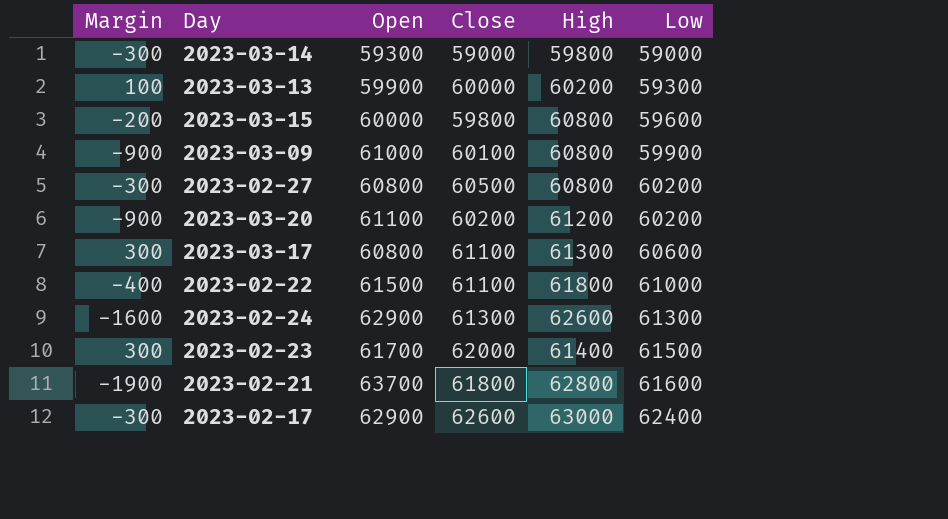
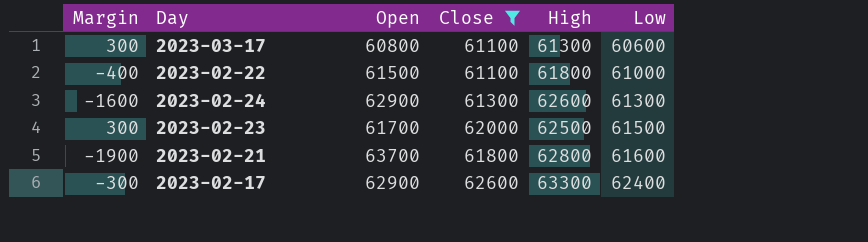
filter: none -> Close >= 61100
2023-02-23 | High: 61400 -> 62500
2023-02-17 | High: 63000 -> 63300

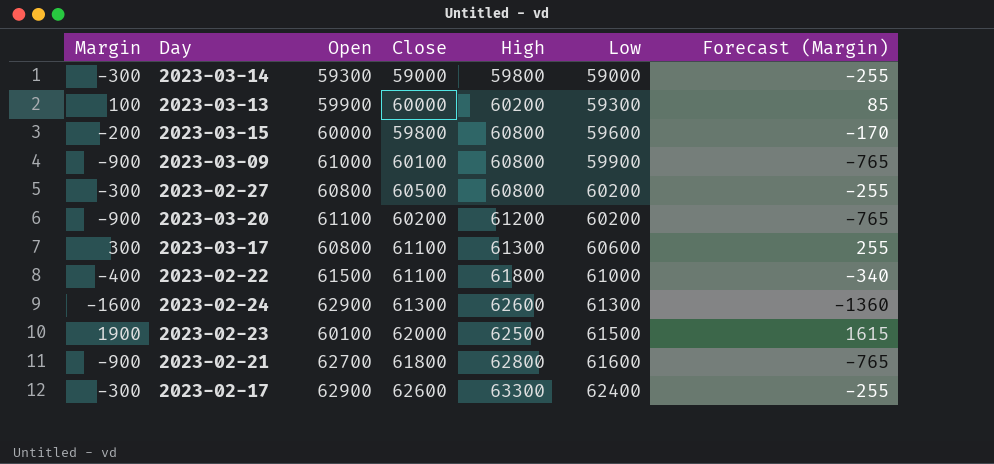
filter: Close >= 61100 -> none
column Forecast (Margin) | formula: none -> [Margin] * 0.85
2023-02-23 | Margin: 300 -> 1900
2023-02-23 | Open: 61700 -> 60100
2023-02-21 | Margin: -1900 -> -900
2023-02-21 | Open: 63700 -> 62700

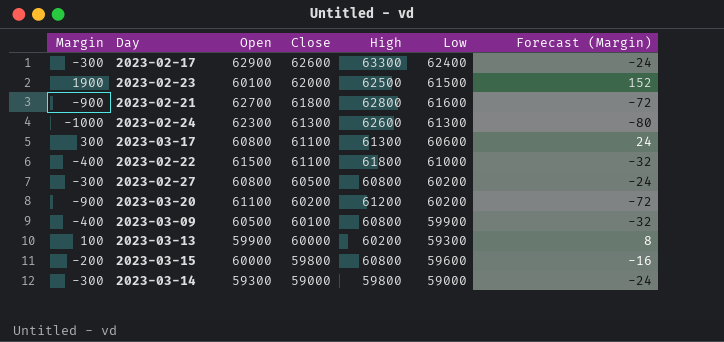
row order: Low ascending -> Close descending
column Forecast (Margin) | formula: [Margin] * 0.85 -> [Margin] * 0.08
2023-02-24 | Margin: -1600 -> -1000
2023-02-24 | Open: 62900 -> 62300
2023-03-09 | Margin: -900 -> -400
2023-03-09 | Open: 61000 -> 60500

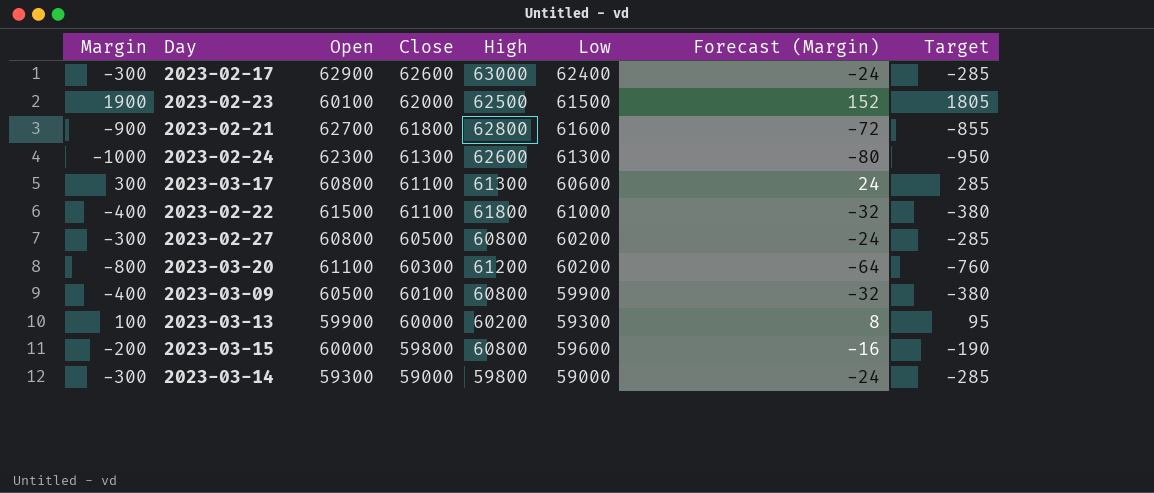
column Target | formula: none -> [Margin] * 0.95
2023-02-17 | High: 63300 -> 63000
2023-03-20 | Margin: -900 -> -800
2023-03-20 | Close: 60200 -> 60300
2023-03-20 | Forecast (Margin): -72 -> -64

